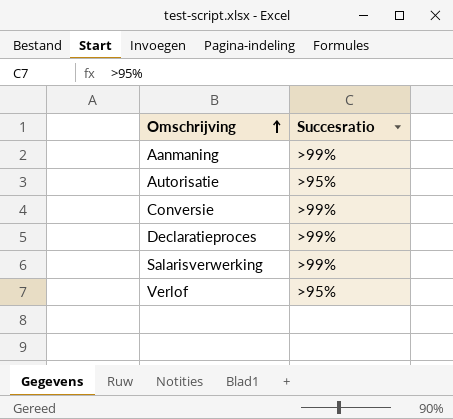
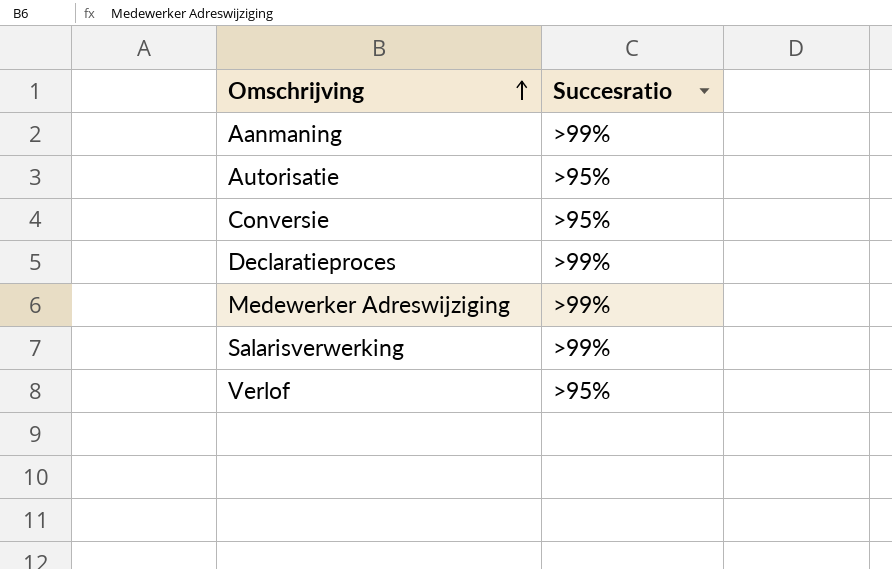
Conversie | Succesratio: >99% -> >95%
row Medewerker Adreswijziging: none -> >99%

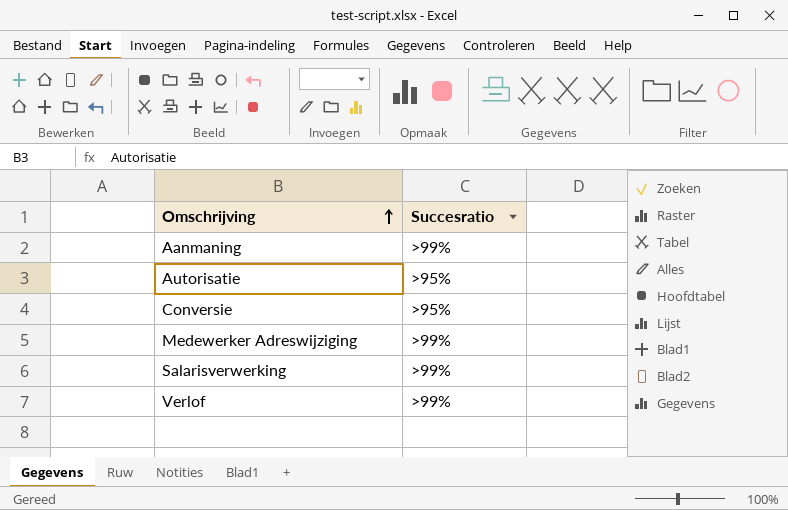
row Declaratieproces: >99% -> none
Verlof | Succesratio: >95% -> >99%

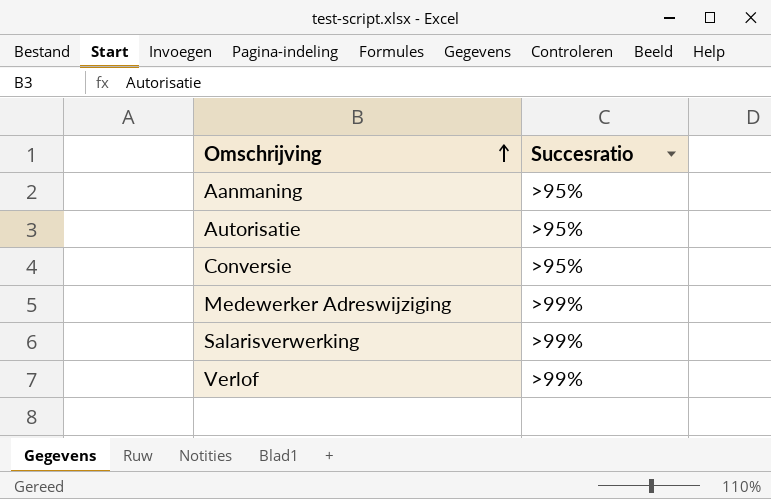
Aanmaning | Succesratio: >99% -> >95%

